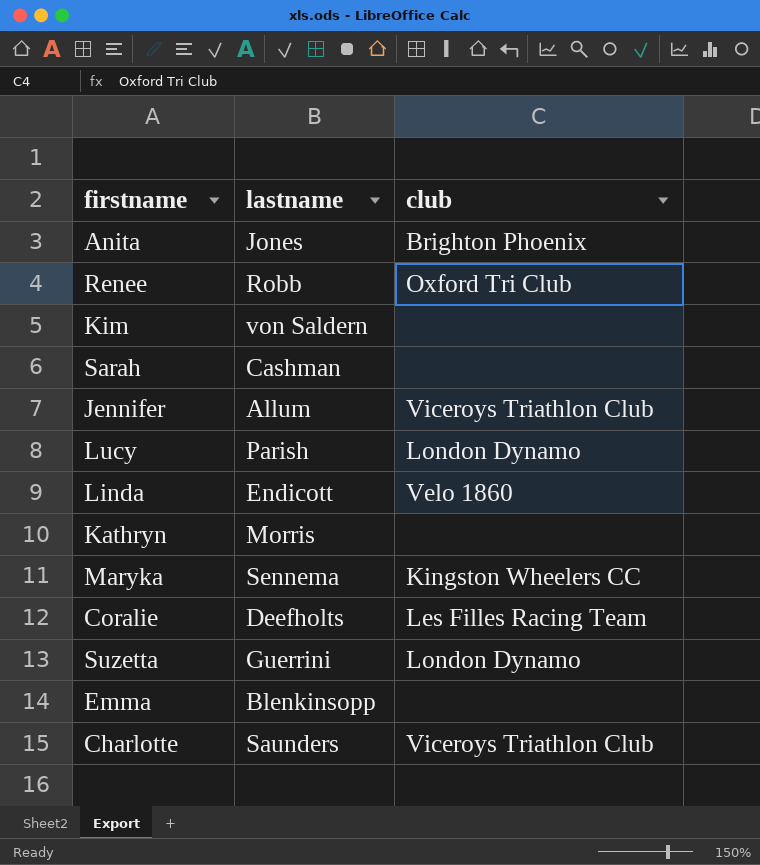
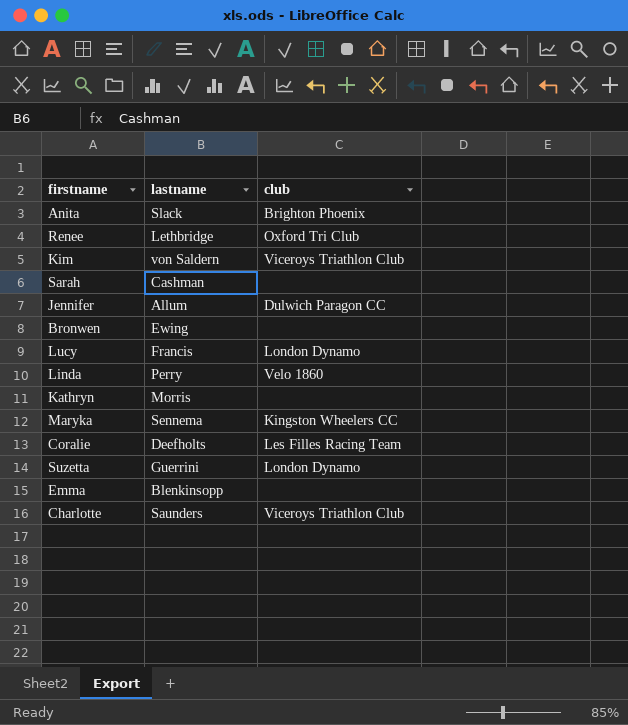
Anita | lastname: Jones -> Slack
Renee | lastname: Robb -> Lethbridge
Kim | club: none -> Viceroys Triathlon Club
Jennifer | club: Viceroys Triathlon Club -> Dulwich Paragon CC
row Bronwen: none -> Ewing | none
Lucy | lastname: Parish -> Francis
Linda | lastname: Endicott -> Perry

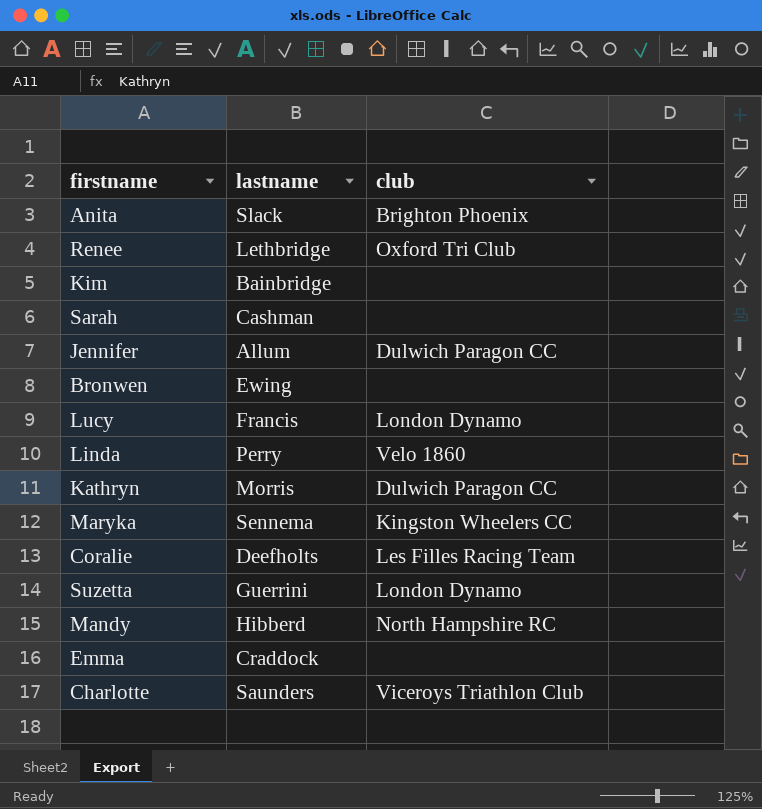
Kim | lastname: von Saldern -> Bainbridge
Kim | club: Viceroys Triathlon Club -> none
Kathryn | club: none -> Dulwich Paragon CC
row Mandy: none -> Hibberd | North Hampshire RC
Emma | lastname: Blenkinsopp -> Craddock

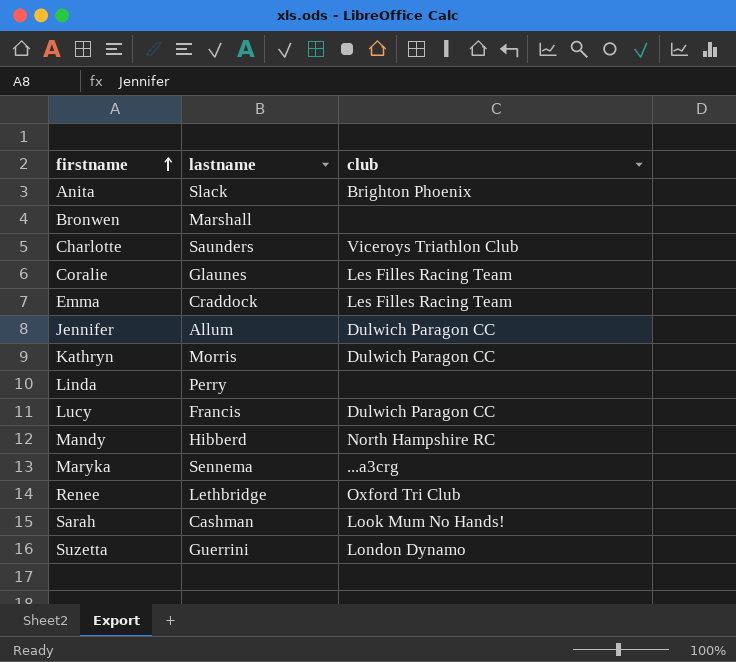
row order: none -> firstname ascending
row Kim: Bainbridge | none -> none
Bronwen | lastname: Ewing -> Marshall
Coralie | lastname: Deefholts -> Glaunes
Emma | club: none -> Les Filles Racing Team
Linda | club: Velo 1860 -> none
Lucy | club: London Dynamo -> Dulwich Paragon CC
Maryka | club: Kingston Wheelers CC -> ...a3crg
Sarah | club: none -> Look Mum No Hands!

